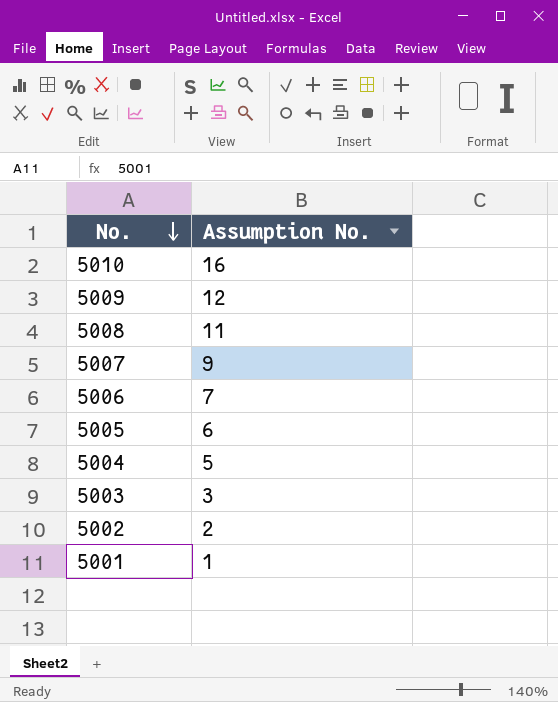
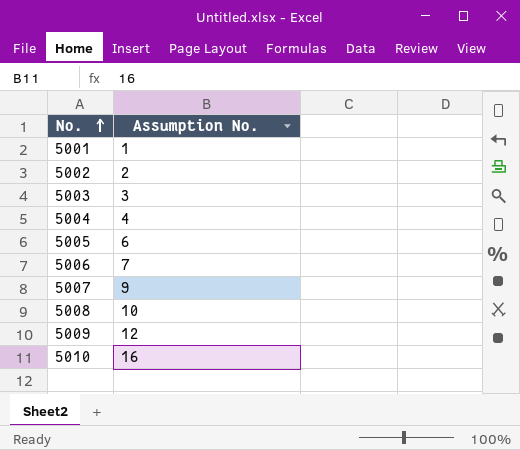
row order: No. descending -> No. ascending
5004 | Assumption No.: 5 -> 4
5008 | Assumption No.: 11 -> 10

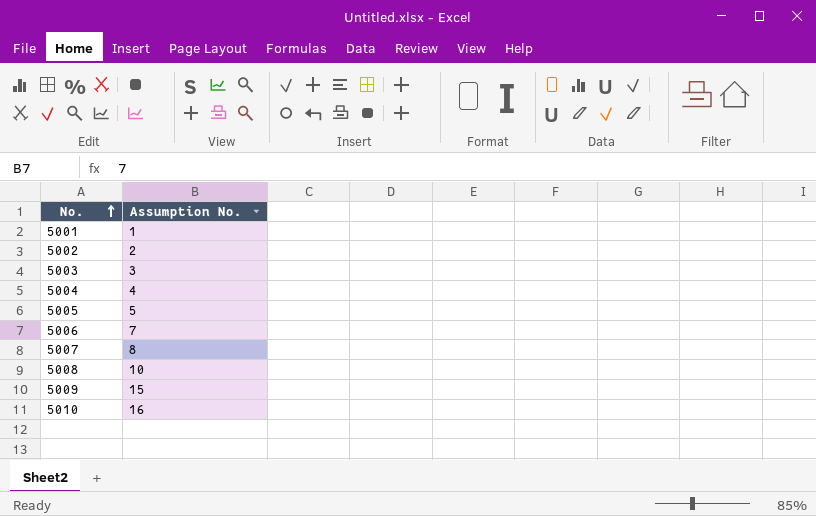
5005 | Assumption No.: 6 -> 5
5007 | Assumption No.: 9 -> 8
5009 | Assumption No.: 12 -> 15

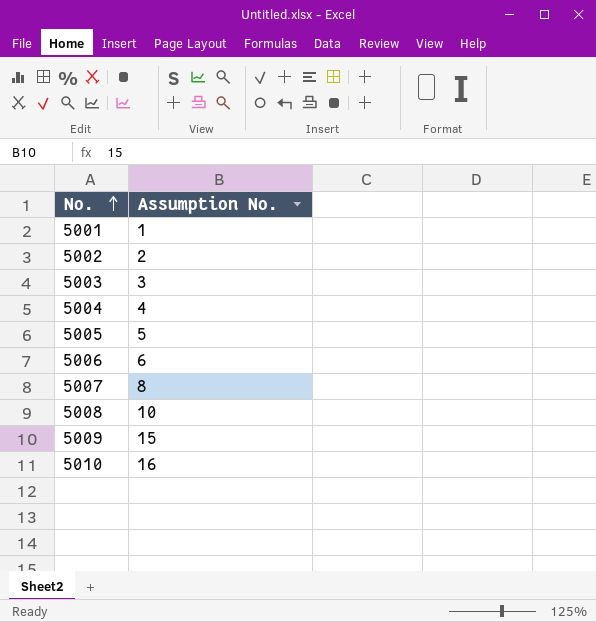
5006 | Assumption No.: 7 -> 6

